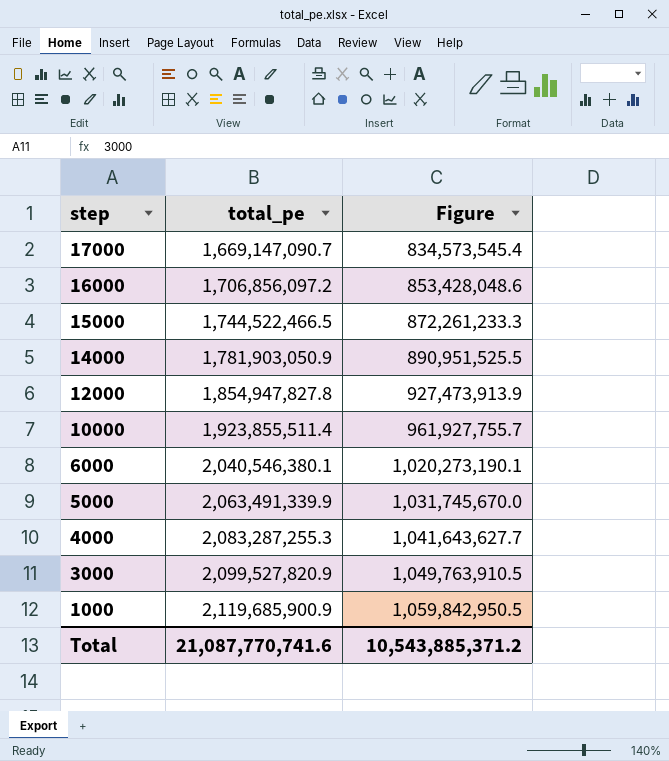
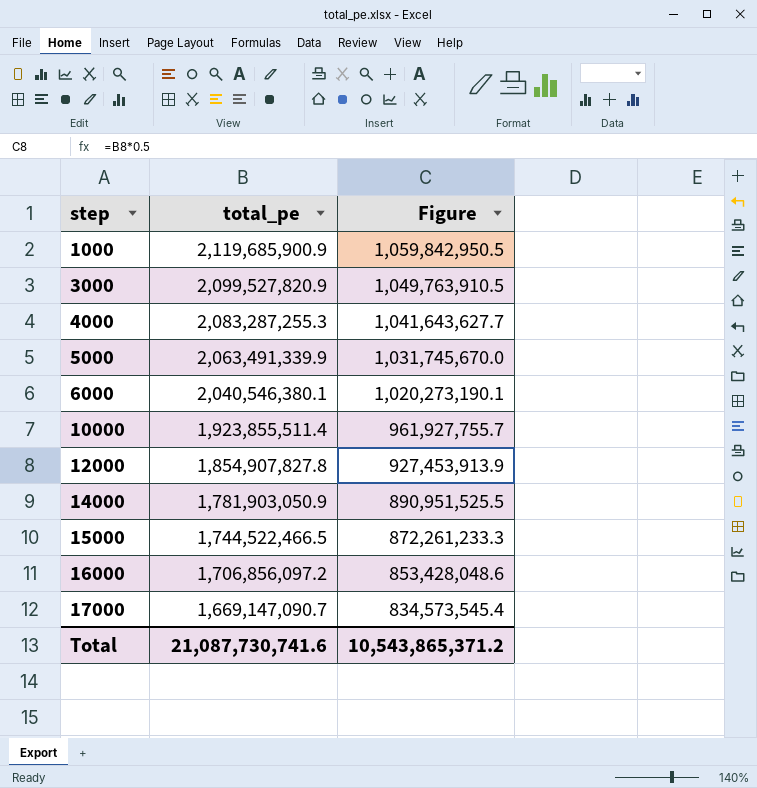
row order: step descending -> step ascending
12000 | total_pe: 1,854,947,827.8 -> 1,854,907,827.8
12000 | Figure: 927,473,913.9 -> 927,453,913.9
Total | total_pe: 21,087,770,741.6 -> 21,087,730,741.6
Total | Figure: 10,543,885,371.2 -> 10,543,865,371.2

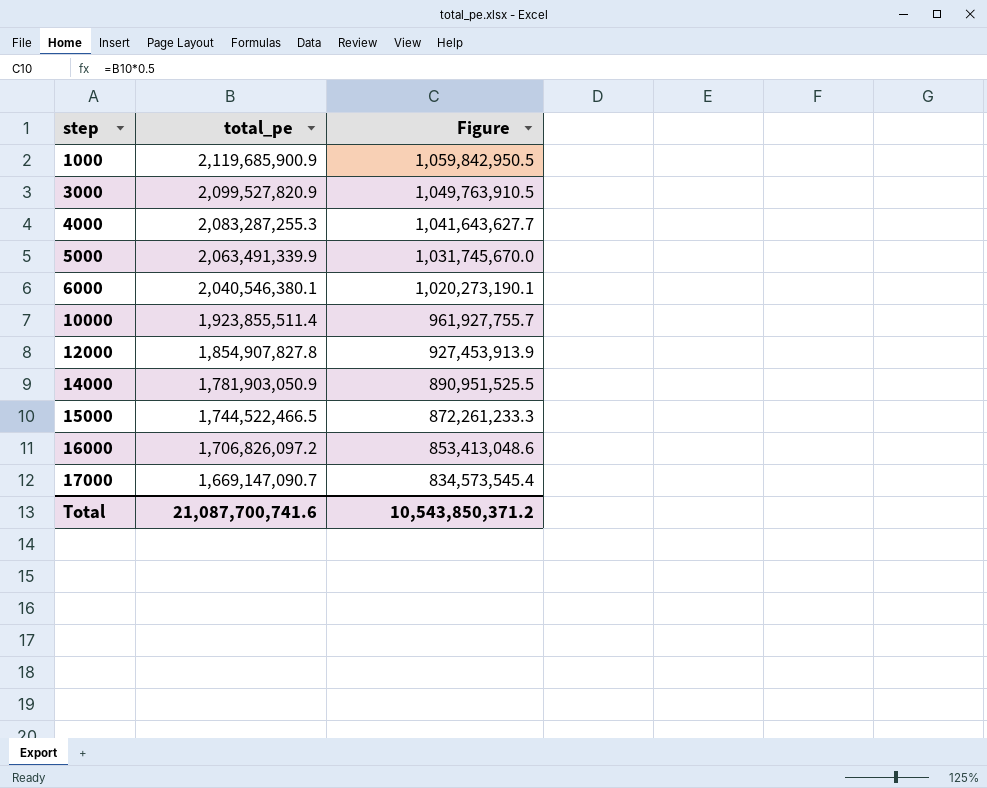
16000 | total_pe: 1,706,856,097.2 -> 1,706,826,097.2
16000 | Figure: 853,428,048.6 -> 853,413,048.6
Total | total_pe: 21,087,730,741.6 -> 21,087,700,741.6
Total | Figure: 10,543,865,371.2 -> 10,543,850,371.2

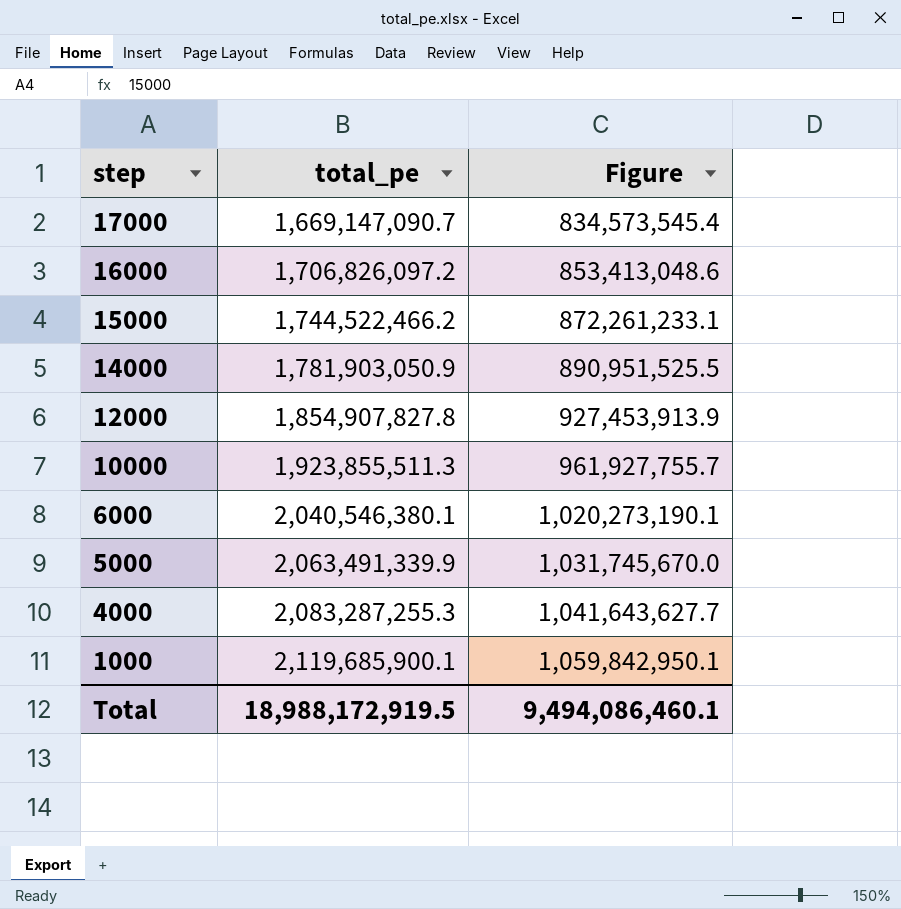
row order: step ascending -> step descending
row 3000: 2,099,527,820.9 | 1,049,763,910.5 -> none
15000 | total_pe: 1,744,522,466.5 -> 1,744,522,466.2
15000 | Figure: 872,261,233.3 -> 872,261,233.1
10000 | total_pe: 1,923,855,511.4 -> 1,923,855,511.3
1000 | total_pe: 2,119,685,900.9 -> 2,119,685,900.1
1000 | Figure: 1,059,842,950.5 -> 1,059,842,950.1
Total | total_pe: 21,087,700,741.6 -> 18,988,172,919.5
Total | Figure: 10,543,850,371.2 -> 9,494,086,460.1

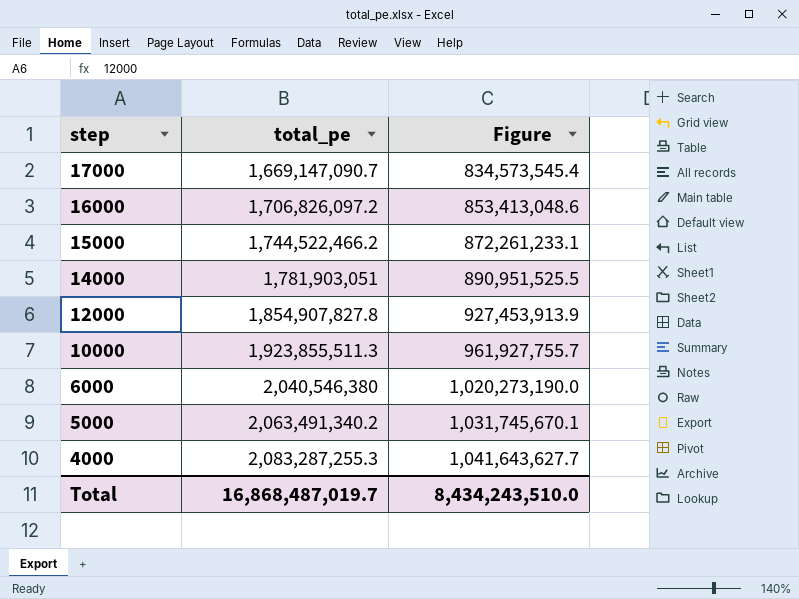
row 1000: 2,119,685,900.1 | 1,059,842,950.1 -> none
14000 | total_pe: 1,781,903,050.9 -> 1,781,903,051
6000 | total_pe: 2,040,546,380.1 -> 2,040,546,380
6000 | Figure: 1,020,273,190.1 -> 1,020,273,190.0
5000 | total_pe: 2,063,491,339.9 -> 2,063,491,340.2
5000 | Figure: 1,031,745,670.0 -> 1,031,745,670.1
Total | total_pe: 18,988,172,919.5 -> 16,868,487,019.7
Total | Figure: 9,494,086,460.1 -> 8,434,243,510.0

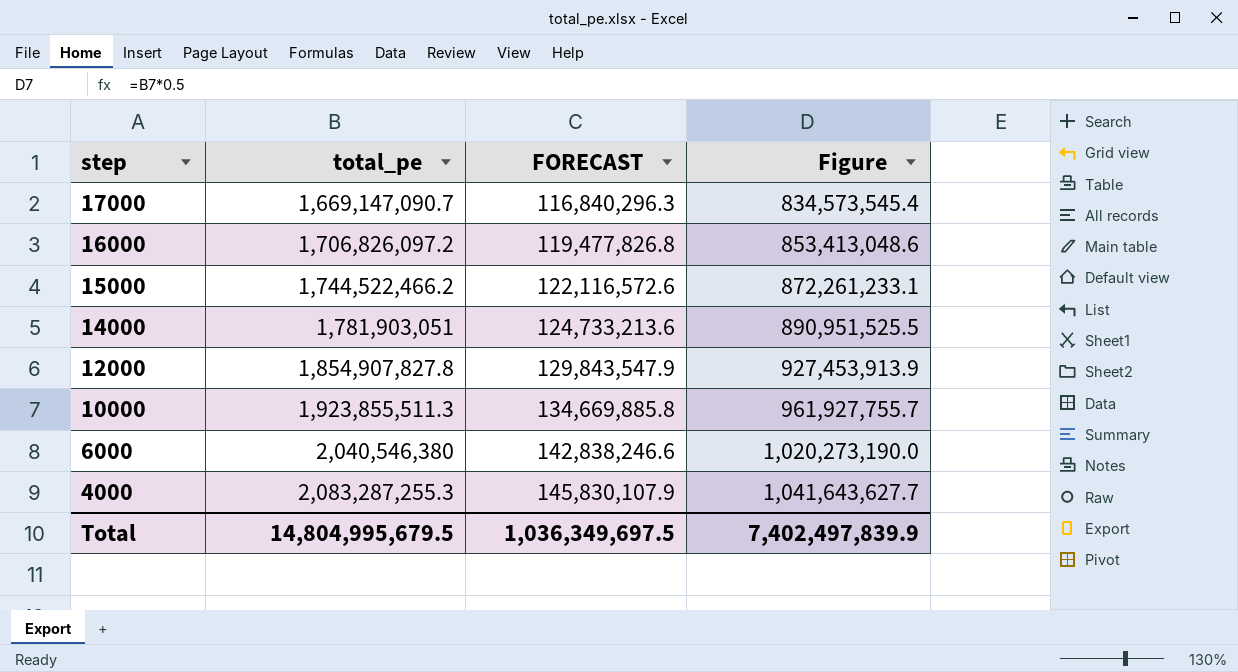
column FORECAST | formula: none -> [total_pe] * 0.07
row 5000: 2,063,491,340.2 | 1,031,745,670.1 -> none
Total | total_pe: 16,868,487,019.7 -> 14,804,995,679.5
Total | Figure: 8,434,243,510.0 -> 7,402,497,839.9

